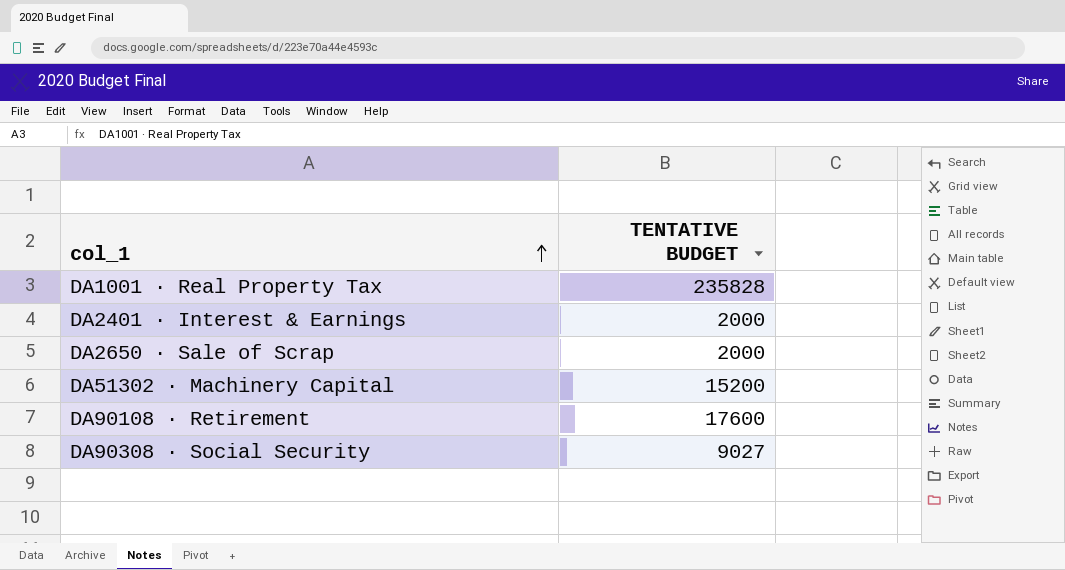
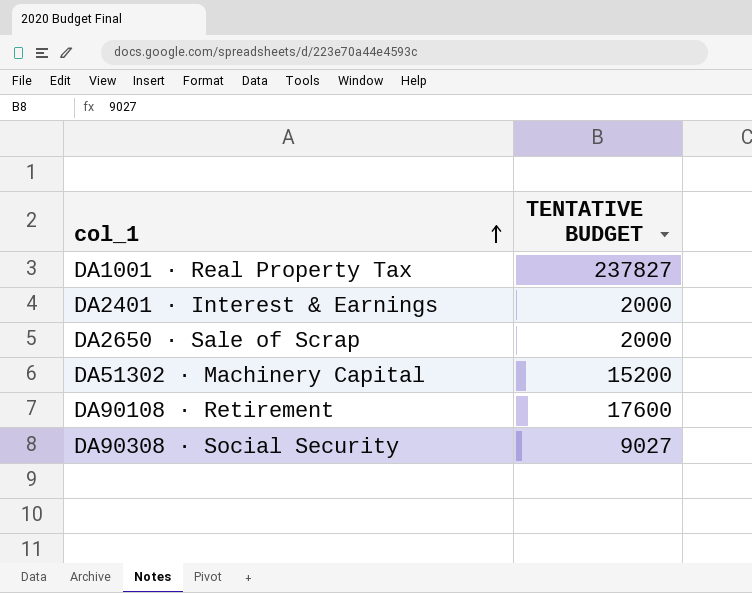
DA1001 · Real Property Tax | TENTATIVE BUDGET: 235828 -> 237827

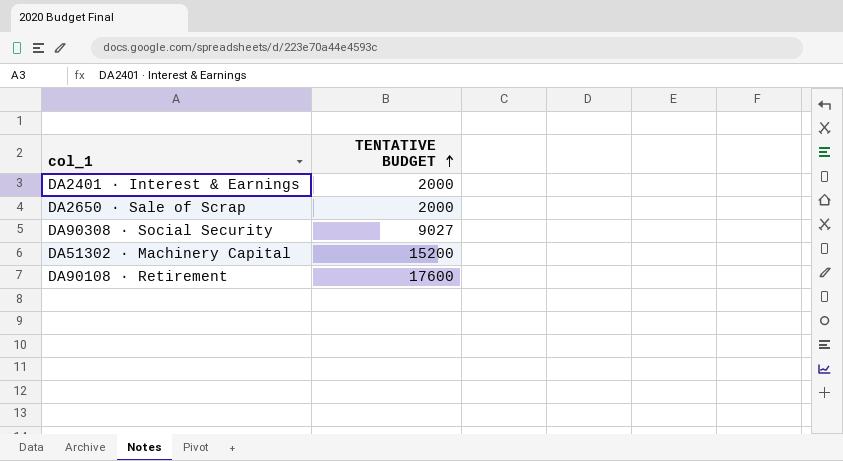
row order: col_1 ascending -> TENTATIVE BUDGET ascending
row DA1001 · Real Property Tax: 237827 -> none

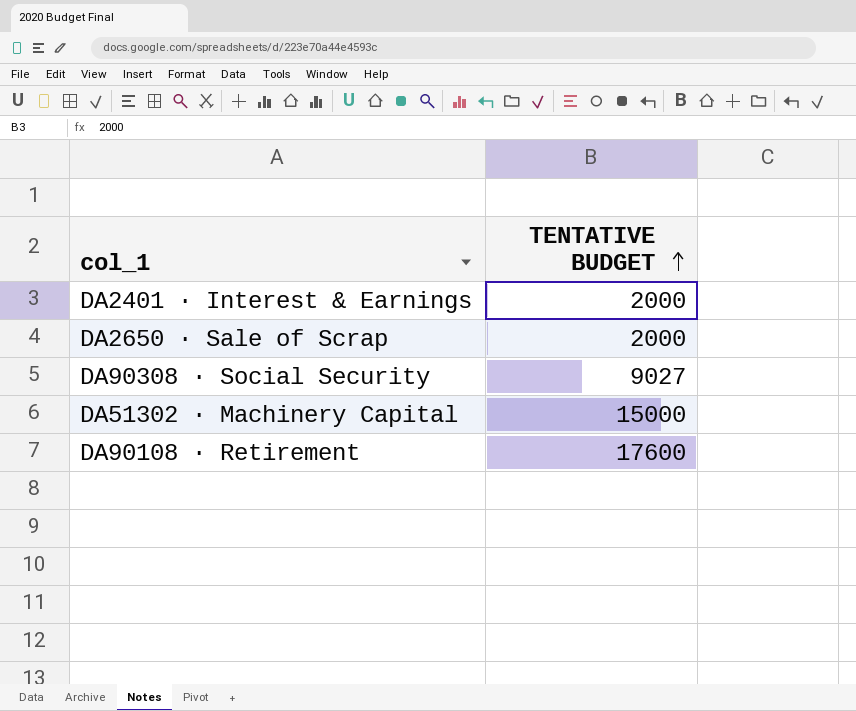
DA51302 · Machinery Capital | TENTATIVE BUDGET: 15200 -> 15000

